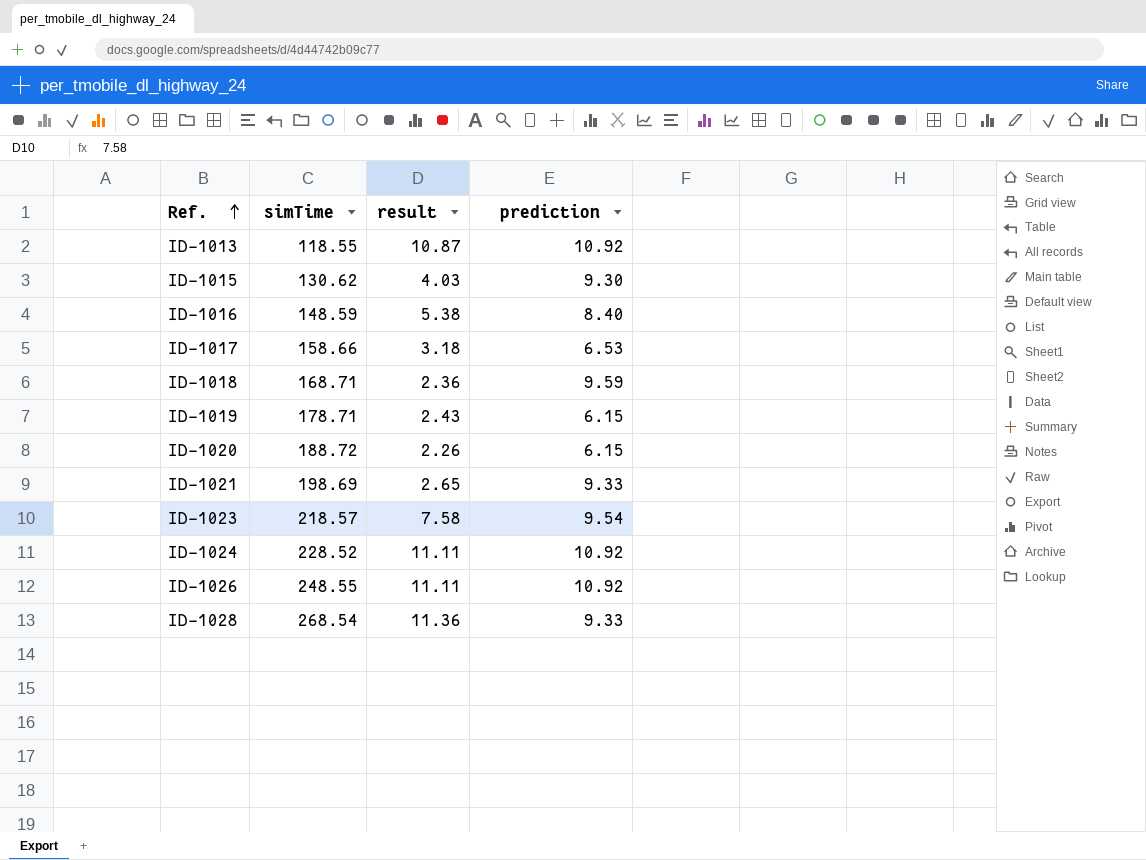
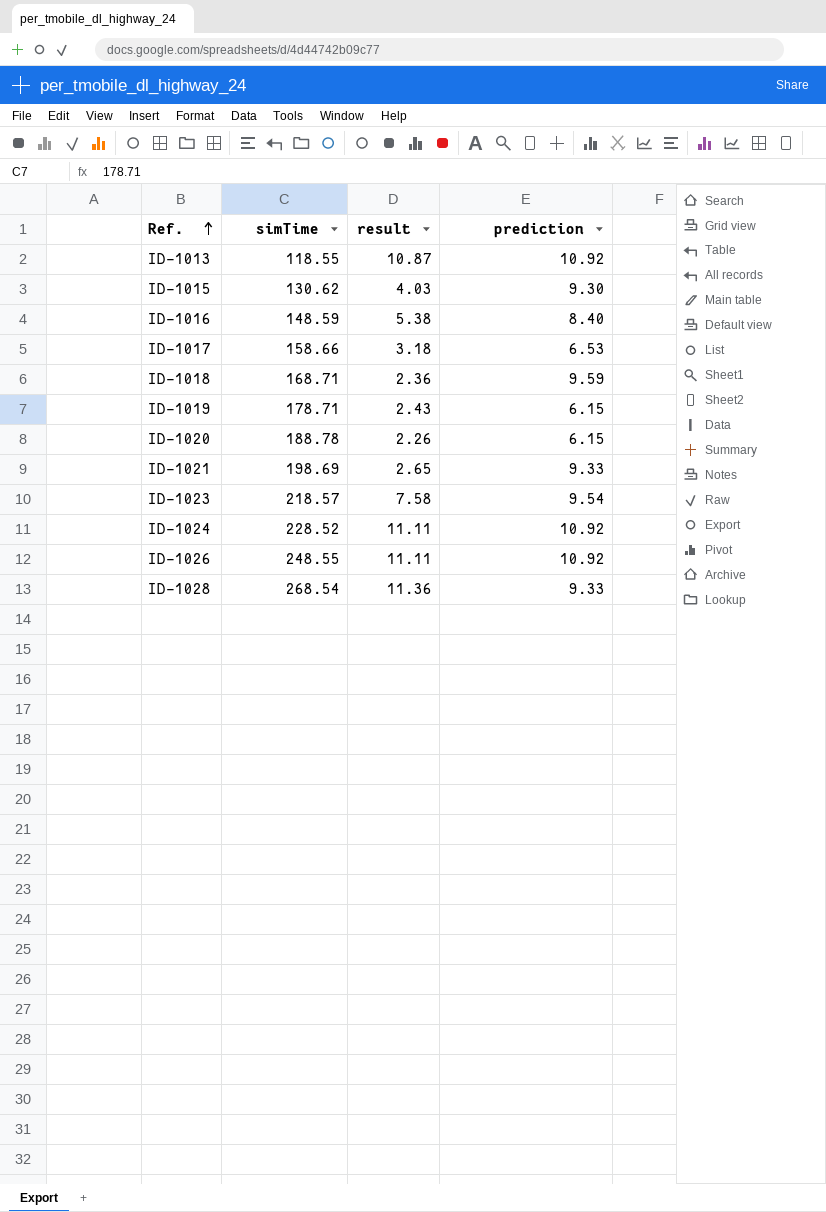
ID-1020 | simTime: 188.72 -> 188.78

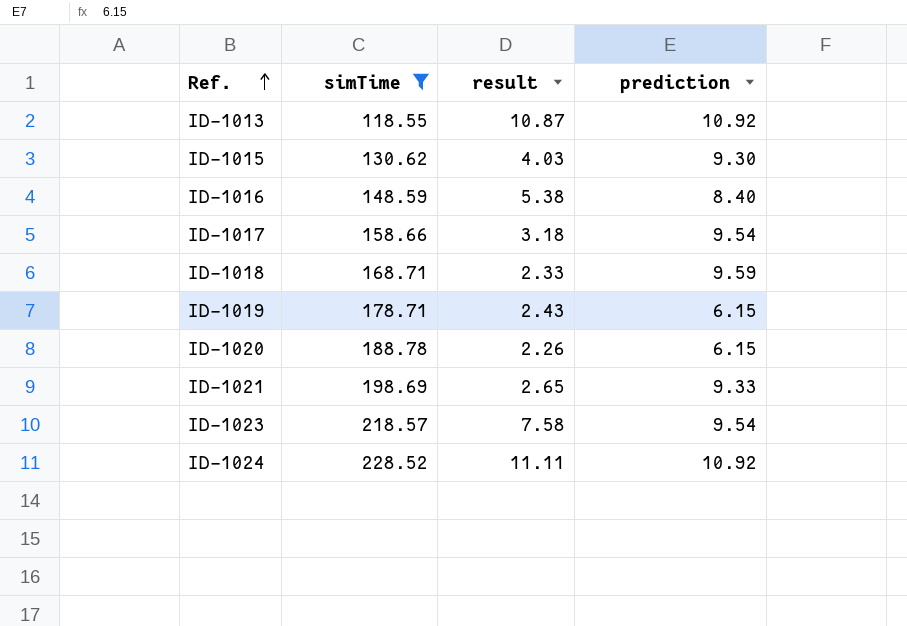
filter: none -> simTime <= 228.52
ID-1017 | prediction: 6.53 -> 9.54
ID-1018 | result: 2.36 -> 2.33

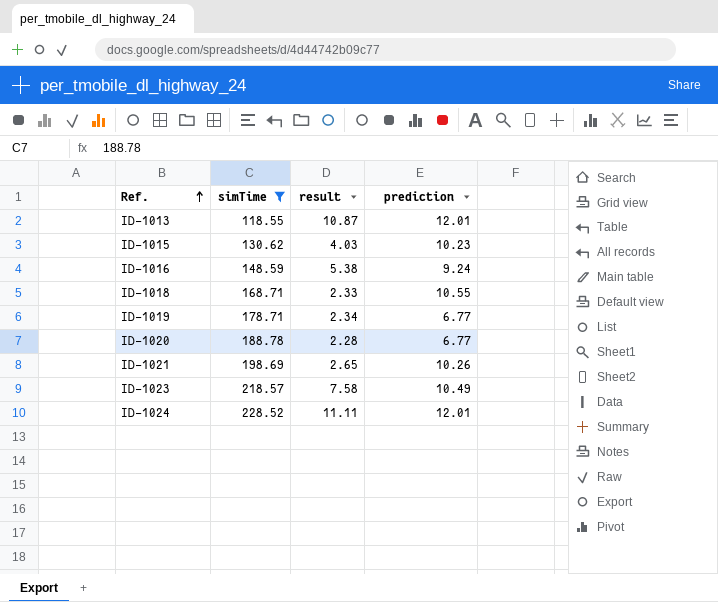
row ID-1017: 158.66 | 3.18 | 9.54 -> none
ID-1013 | prediction: 10.92 -> 12.01
ID-1015 | prediction: 9.30 -> 10.23
ID-1016 | prediction: 8.40 -> 9.24
ID-1018 | prediction: 9.59 -> 10.55
ID-1019 | result: 2.43 -> 2.34
ID-1019 | prediction: 6.15 -> 6.77
ID-1020 | result: 2.26 -> 2.28
ID-1020 | prediction: 6.15 -> 6.77
ID-1021 | prediction: 9.33 -> 10.26
ID-1023 | prediction: 9.54 -> 10.49
ID-1024 | prediction: 10.92 -> 12.01

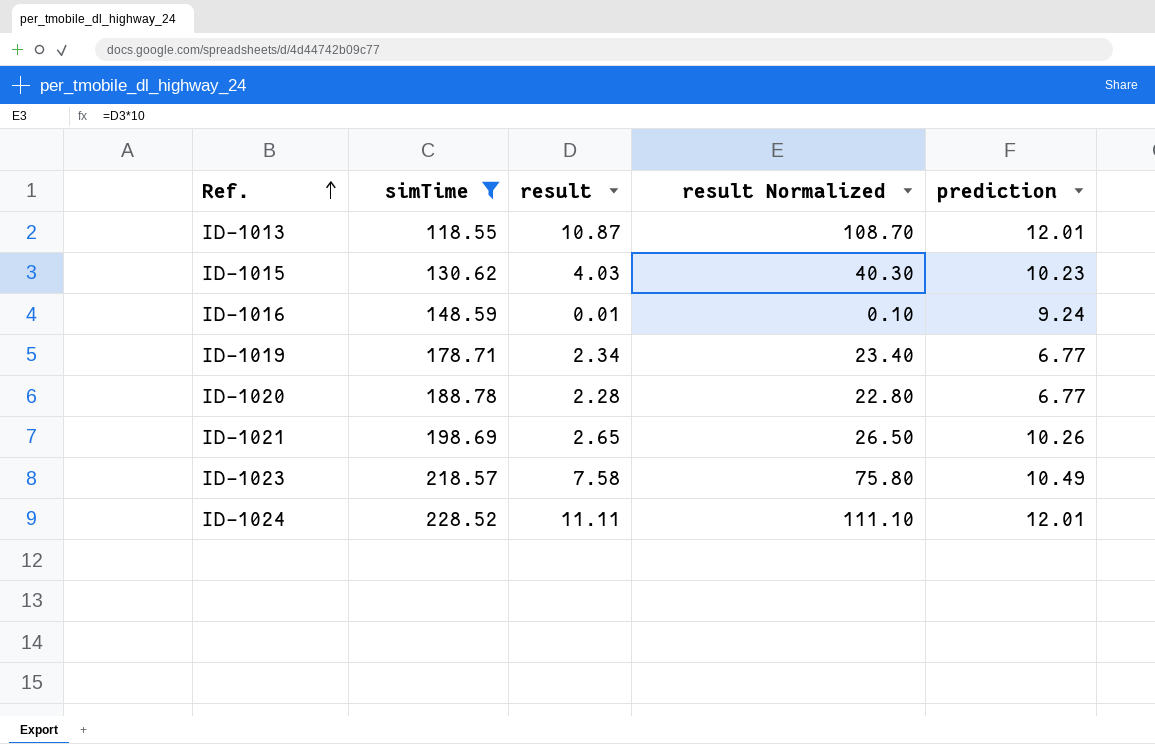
column result Normalized | formula: none -> [result] * 10
row ID-1018: 168.71 | 2.33 | 10.55 -> none
ID-1016 | result: 5.38 -> 0.01

